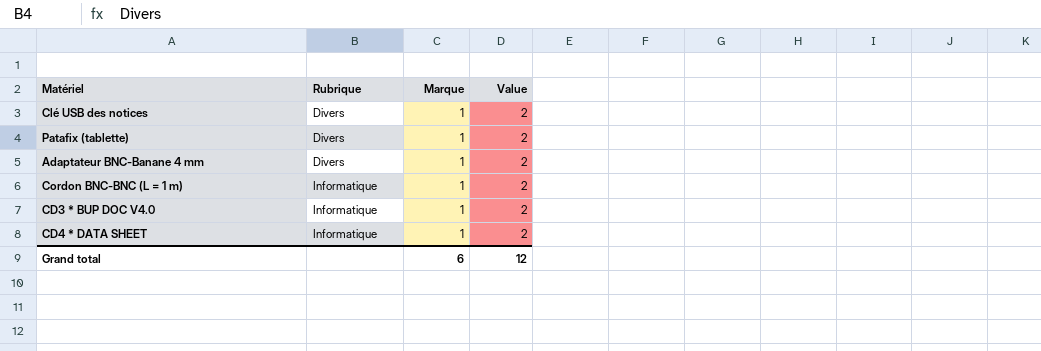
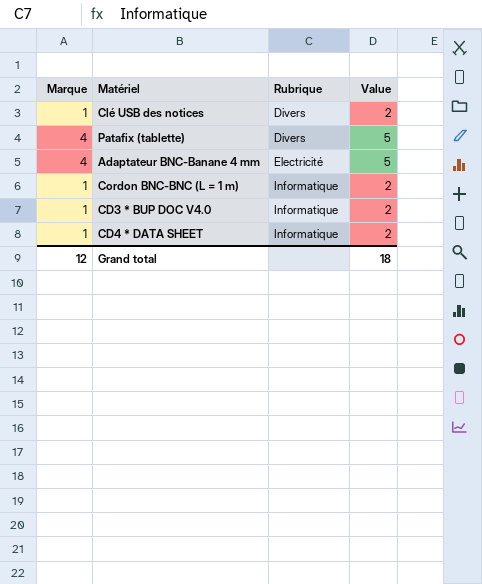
column Marque | position: 3 -> 1
Patafix (tablette) | Marque: 1 -> 4
Patafix (tablette) | Value: 2 -> 5
Adaptateur BNC-Banane 4 mm | Marque: 1 -> 4
Adaptateur BNC-Banane 4 mm | Rubrique: Divers -> Electricité
Adaptateur BNC-Banane 4 mm | Value: 2 -> 5
Grand total | Marque: 6 -> 12
Grand total | Value: 12 -> 18

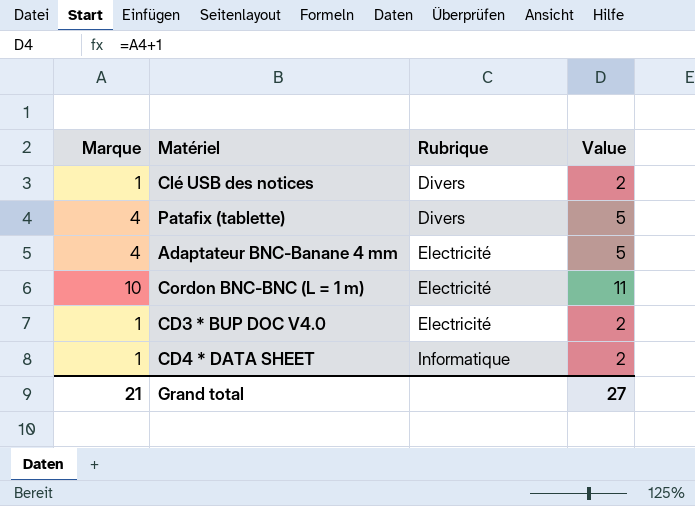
Cordon BNC-BNC (L = 1 m) | Marque: 1 -> 10
Cordon BNC-BNC (L = 1 m) | Rubrique: Informatique -> Electricité
Cordon BNC-BNC (L = 1 m) | Value: 2 -> 11
CD3 * BUP DOC V4.0 | Rubrique: Informatique -> Electricité
Grand total | Marque: 12 -> 21
Grand total | Value: 18 -> 27

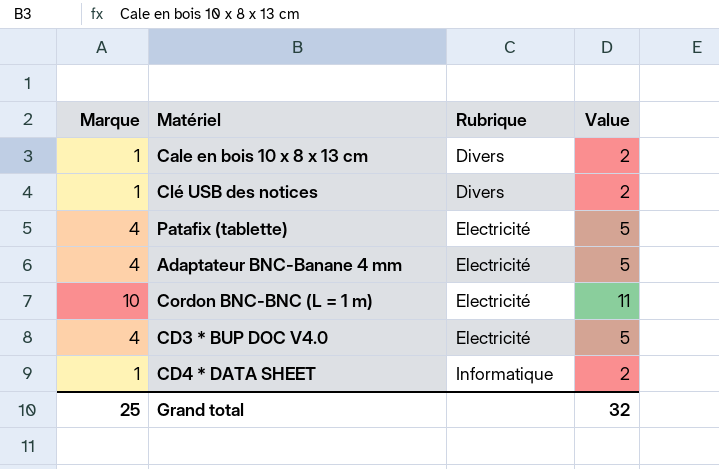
row Cale en bois 10 x 8 x 13 cm: none -> 1 | Divers | 2
Patafix (tablette) | Rubrique: Divers -> Electricité
CD3 * BUP DOC V4.0 | Marque: 1 -> 4
CD3 * BUP DOC V4.0 | Value: 2 -> 5
Grand total | Marque: 21 -> 25
Grand total | Value: 27 -> 32

